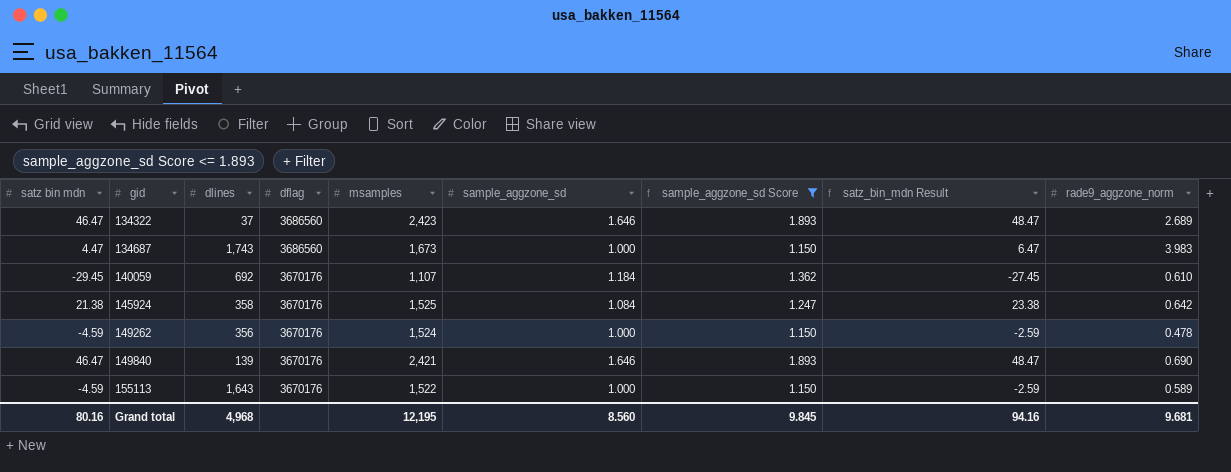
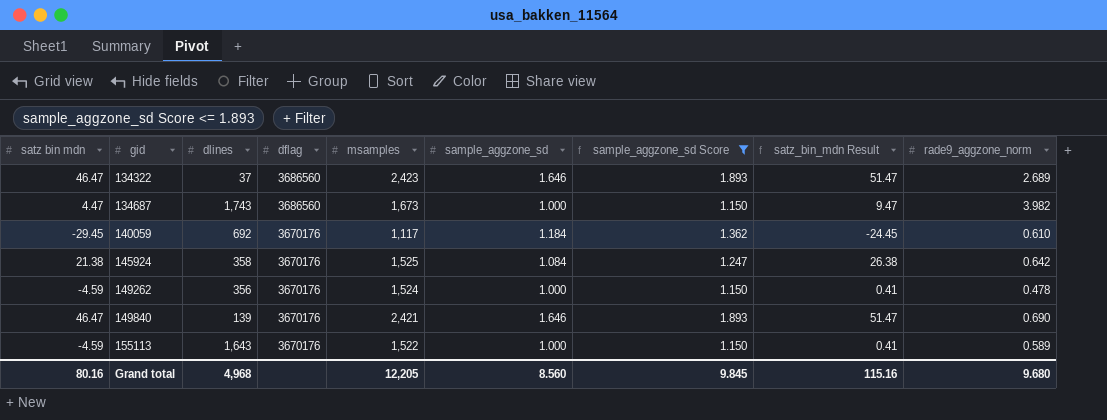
column satz_bin_mdn Result | formula: [satz bin mdn] + 2 -> [satz bin mdn] + 5
134687 | rade9_aggzone_norm: 3.983 -> 3.982
140059 | msamples: 1,107 -> 1,117
Grand total | msamples: 12,195 -> 12,205
Grand total | satz_bin_mdn Result: 94.16 -> 115.16
Grand total | rade9_aggzone_norm: 9.681 -> 9.680

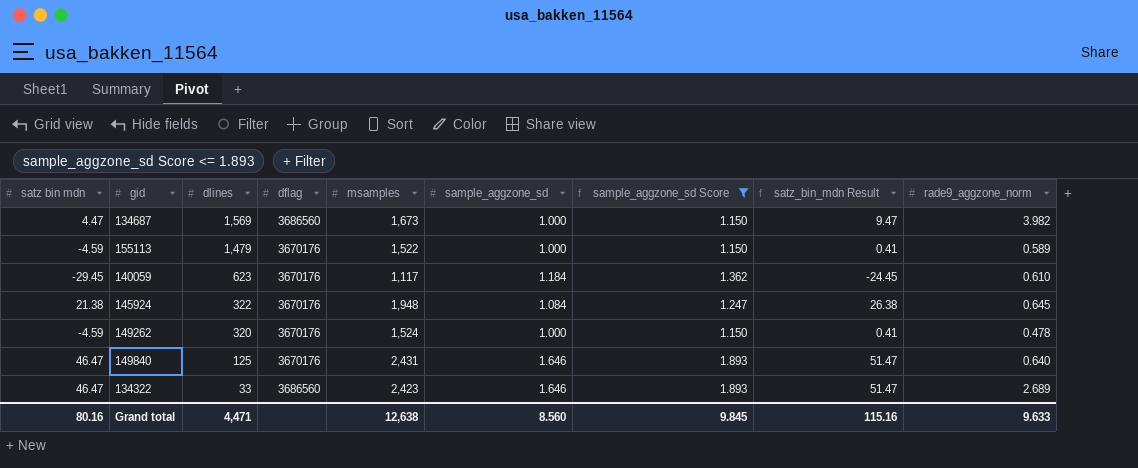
row order: gid ascending -> dlines descending
134687 | dlines: 1,743 -> 1,569
155113 | dlines: 1,643 -> 1,479
140059 | dlines: 692 -> 623
145924 | dlines: 358 -> 322
145924 | msamples: 1,525 -> 1,948
145924 | rade9_aggzone_norm: 0.642 -> 0.645
149262 | dlines: 356 -> 320
149840 | dlines: 139 -> 125
149840 | msamples: 2,421 -> 2,431
149840 | rade9_aggzone_norm: 0.690 -> 0.640
134322 | dlines: 37 -> 33
Grand total | dlines: 4,968 -> 4,471
Grand total | msamples: 12,205 -> 12,638
Grand total | rade9_aggzone_norm: 9.680 -> 9.633

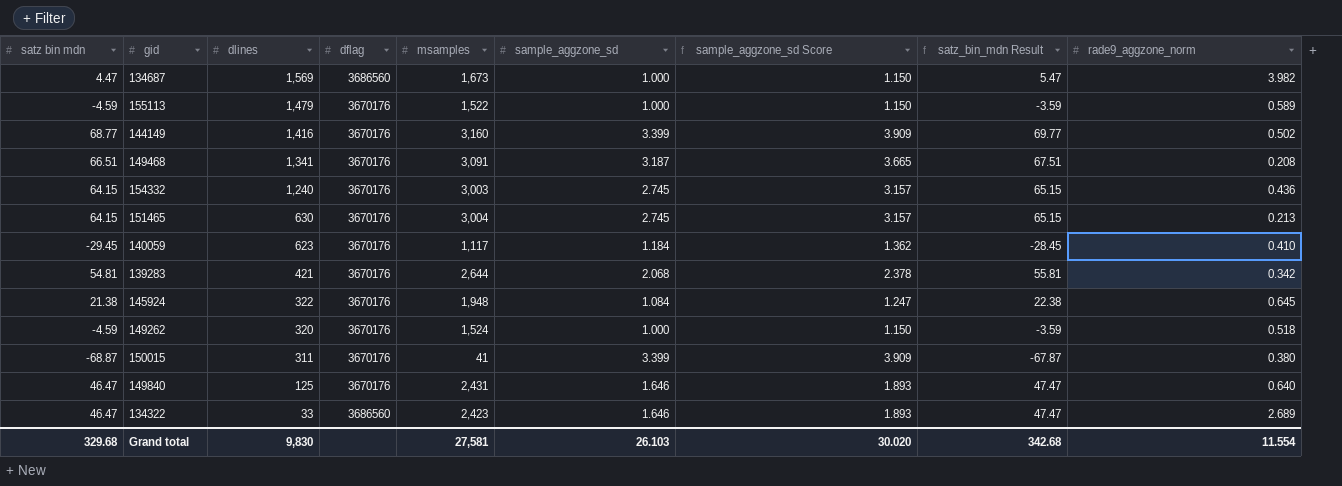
filter: sample_aggzone_sd Score <= 1.893 -> none
column satz_bin_mdn Result | formula: [satz bin mdn] + 5 -> [satz bin mdn] + 1
140059 | rade9_aggzone_norm: 0.610 -> 0.410
149262 | rade9_aggzone_norm: 0.478 -> 0.518
Grand total | satz bin mdn: 80.16 -> 329.68
Grand total | dlines: 4,471 -> 9,830
Grand total | msamples: 12,638 -> 27,581
Grand total | sample_aggzone_sd: 8.560 -> 26.103
Grand total | sample_aggzone_sd Score: 9.845 -> 30.020
Grand total | satz_bin_mdn Result: 115.16 -> 342.68
Grand total | rade9_aggzone_norm: 9.633 -> 11.554

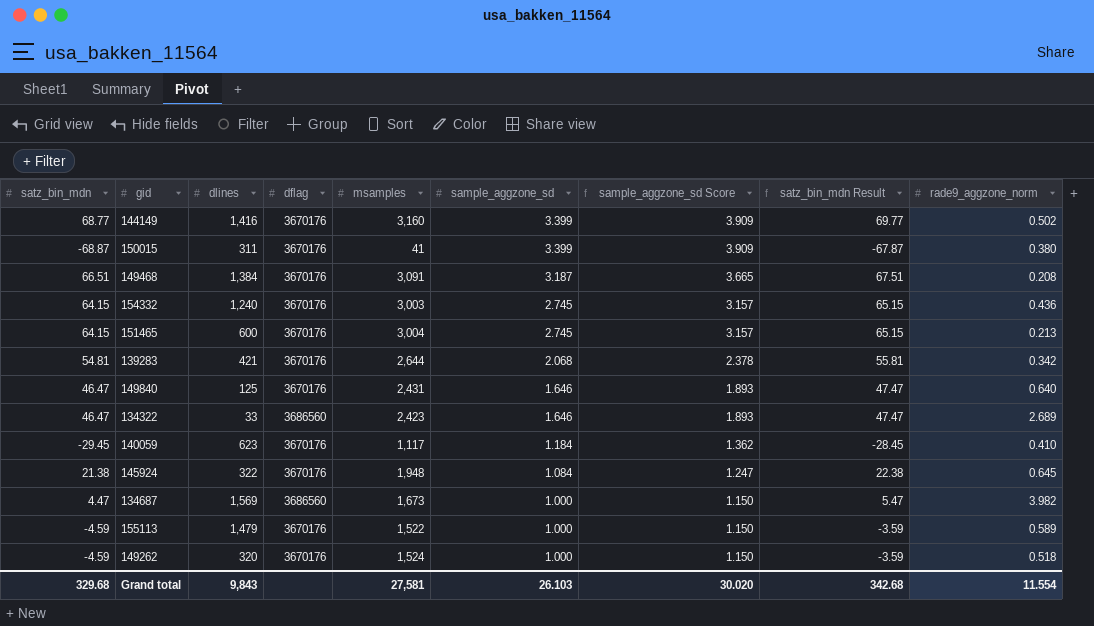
row order: dlines descending -> sample_aggzone_sd descending
column name: satz bin mdn -> satz_bin_mdn
149468 | dlines: 1,341 -> 1,384
151465 | dlines: 630 -> 600
Grand total | dlines: 9,830 -> 9,843

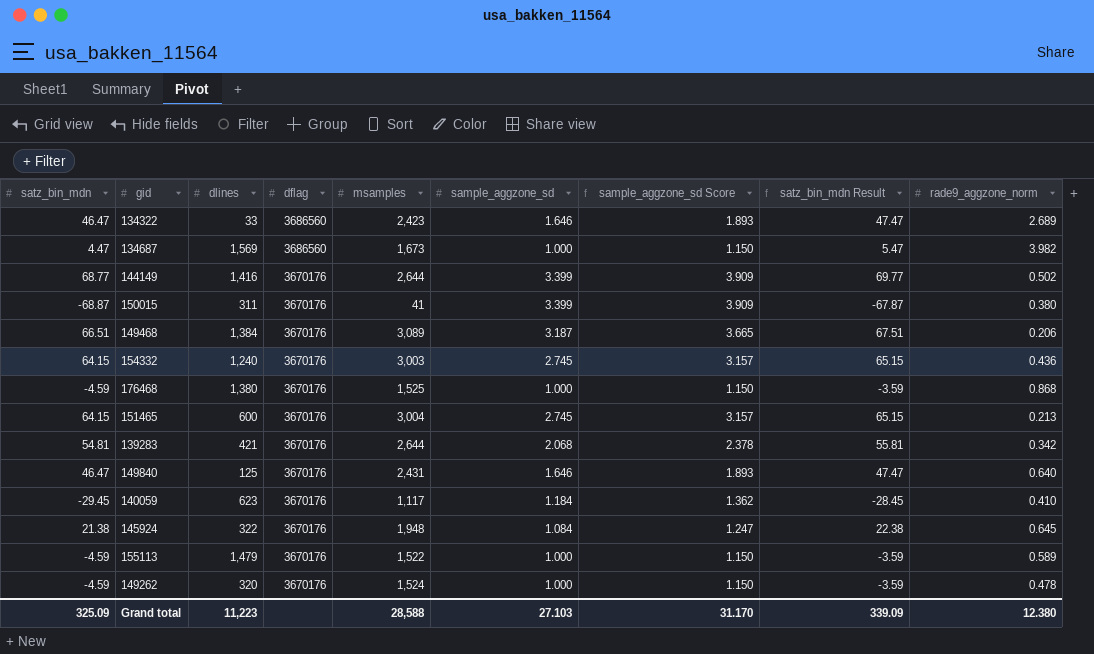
row order: sample_aggzone_sd descending -> dflag descending
144149 | msamples: 3,160 -> 2,644
149468 | msamples: 3,091 -> 3,089
149468 | rade9_aggzone_norm: 0.208 -> 0.206
row 176468: none -> -4.59 | 1,380 | 3670176 | 1,525 | 1.000 | 1.150 | -3.59 | 0.868
149262 | rade9_aggzone_norm: 0.518 -> 0.478
Grand total | satz_bin_mdn: 329.68 -> 325.09
Grand total | dlines: 9,843 -> 11,223
Grand total | msamples: 27,581 -> 28,588
Grand total | sample_aggzone_sd: 26.103 -> 27.103
Grand total | sample_aggzone_sd Score: 30.020 -> 31.170
Grand total | satz_bin_mdn Result: 342.68 -> 339.09
Grand total | rade9_aggzone_norm: 11.554 -> 12.380

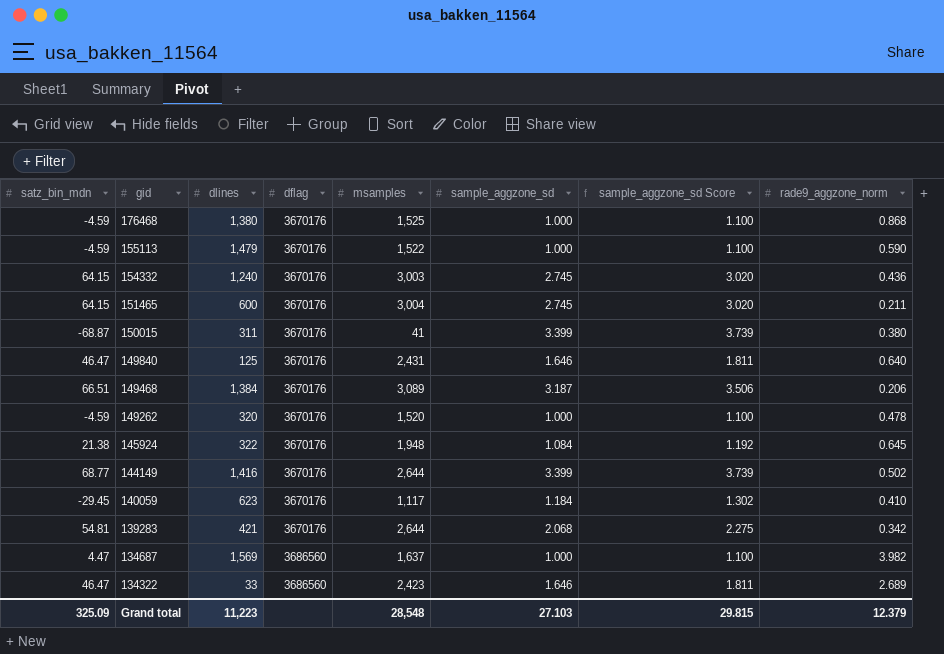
row order: dflag descending -> gid descending
column satz_bin_mdn Result | formula: [satz_bin_mdn] + 1 -> none
column sample_aggzone_sd Score | formula: [sample_aggzone_sd] * 1.15 -> [sample_aggzone_sd] * 1.1
155113 | rade9_aggzone_norm: 0.589 -> 0.590
151465 | rade9_aggzone_norm: 0.213 -> 0.211
149262 | msamples: 1,524 -> 1,520
134687 | msamples: 1,673 -> 1,637
Grand total | msamples: 28,588 -> 28,548
Grand total | sample_aggzone_sd Score: 31.170 -> 29.815
Grand total | rade9_aggzone_norm: 12.380 -> 12.379

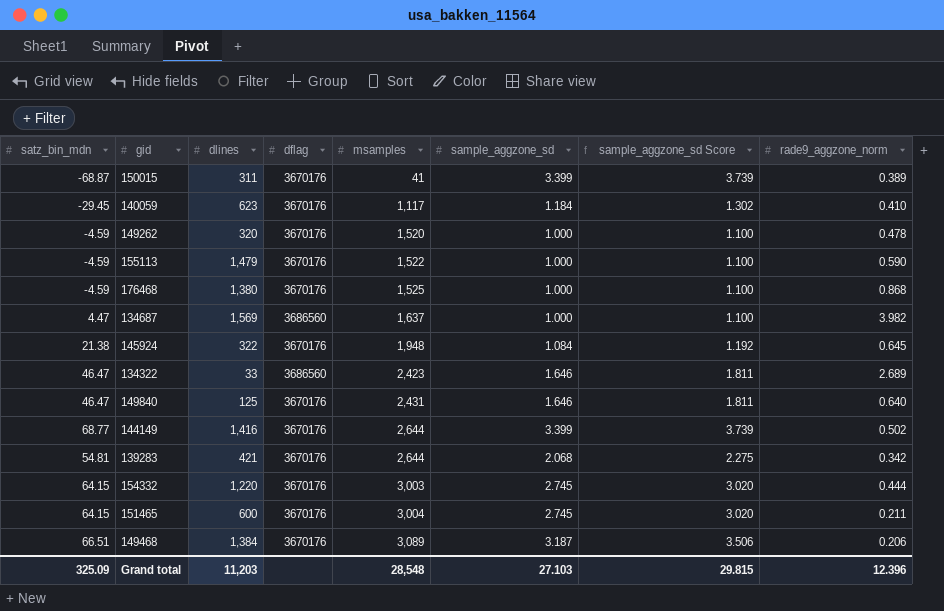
row order: gid descending -> msamples ascending
150015 | rade9_aggzone_norm: 0.380 -> 0.389
154332 | dlines: 1,240 -> 1,220
154332 | rade9_aggzone_norm: 0.436 -> 0.444
Grand total | dlines: 11,223 -> 11,203
Grand total | rade9_aggzone_norm: 12.379 -> 12.396

